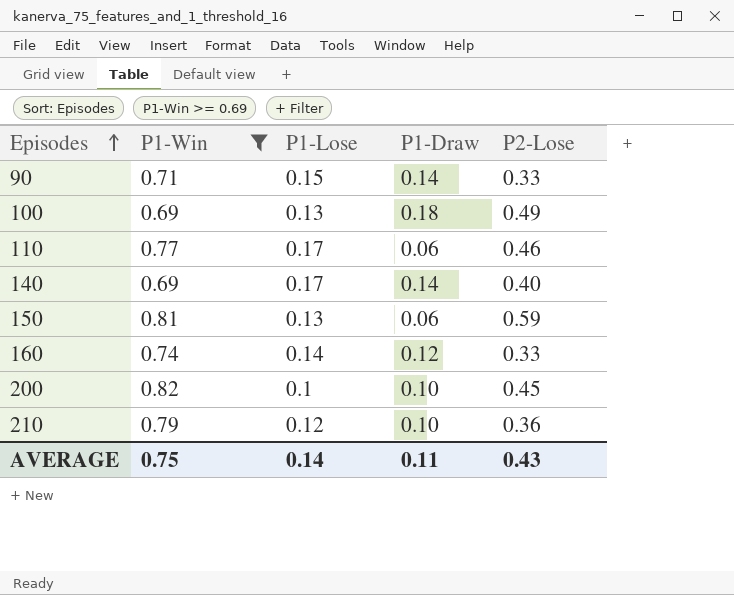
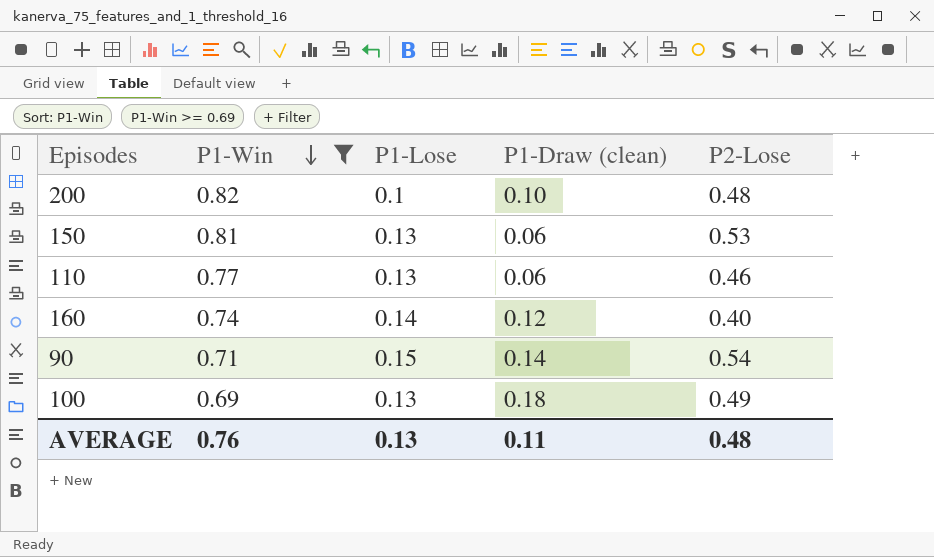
row order: Episodes ascending -> P1-Win descending
column name: P1-Draw -> P1-Draw (clean)
row 140: 0.69 | 0.17 | 0.14 | 0.40 -> none
row 210: 0.79 | 0.12 | 0.10 | 0.36 -> none
200 | P2-Lose: 0.45 -> 0.48
150 | P2-Lose: 0.59 -> 0.53
110 | P1-Lose: 0.17 -> 0.13
160 | P2-Lose: 0.33 -> 0.40
90 | P2-Lose: 0.33 -> 0.54
AVERAGE | P1-Win: 0.75 -> 0.76
AVERAGE | P1-Lose: 0.14 -> 0.13
AVERAGE | P2-Lose: 0.43 -> 0.48

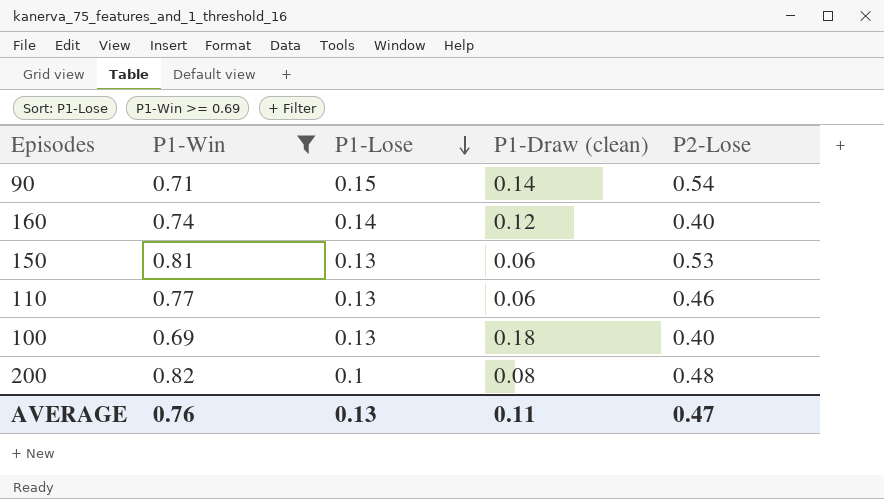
row order: P1-Win descending -> P1-Lose descending
100 | P2-Lose: 0.49 -> 0.40
200 | P1-Draw (clean): 0.10 -> 0.08
AVERAGE | P2-Lose: 0.48 -> 0.47

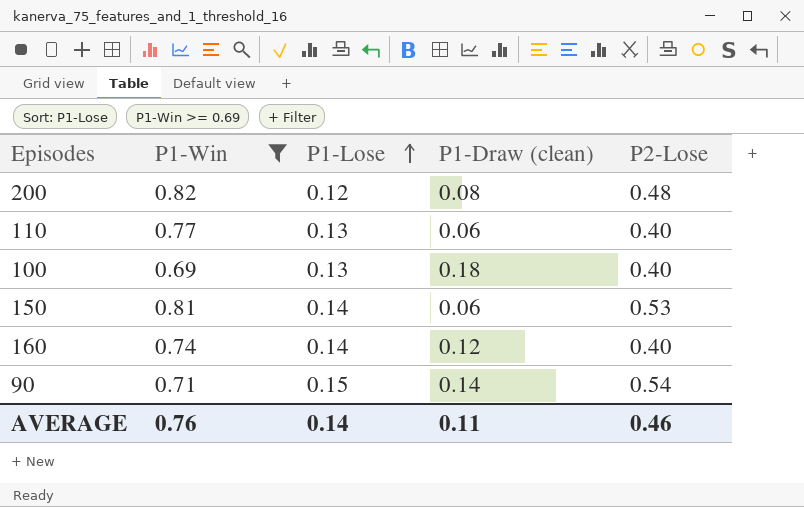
row order: P1-Lose descending -> P1-Lose ascending
200 | P1-Lose: 0.1 -> 0.12
110 | P2-Lose: 0.46 -> 0.40
150 | P1-Lose: 0.13 -> 0.14
AVERAGE | P1-Lose: 0.13 -> 0.14
AVERAGE | P2-Lose: 0.47 -> 0.46

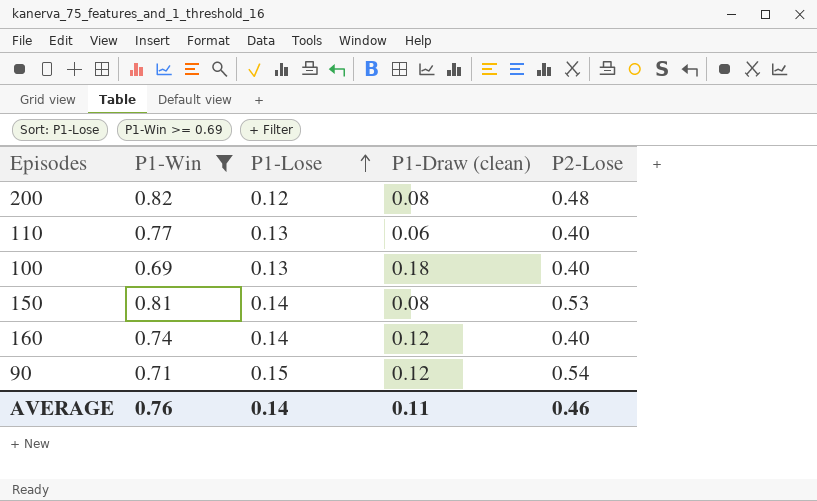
150 | P1-Draw (clean): 0.06 -> 0.08
90 | P1-Draw (clean): 0.14 -> 0.12

